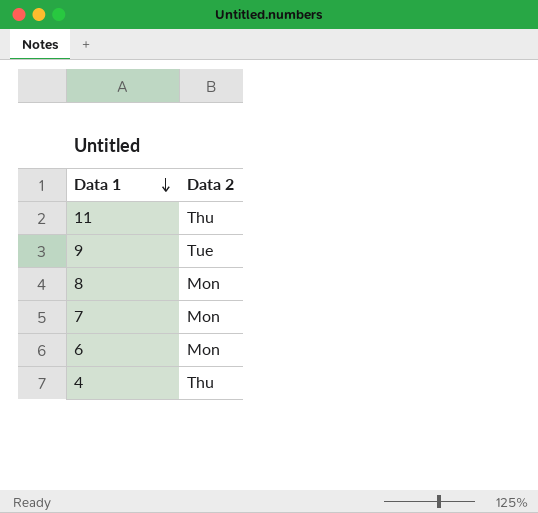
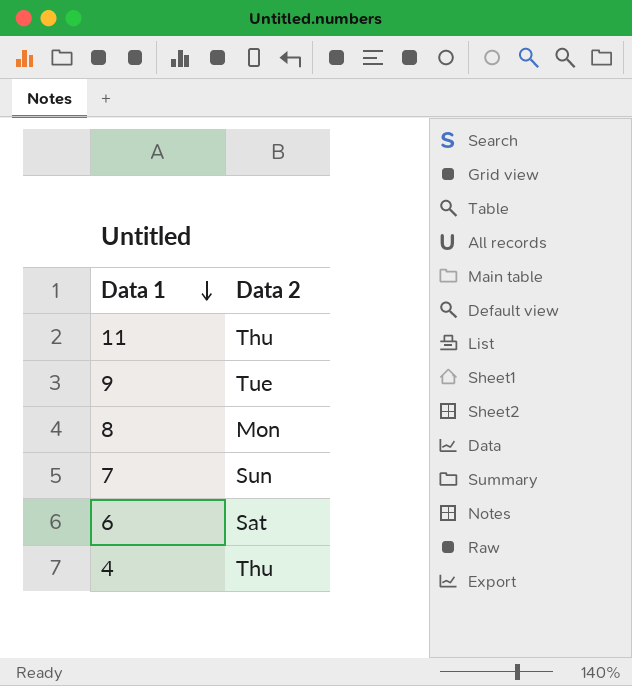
7 | Data 2: Mon -> Sun
6 | Data 2: Mon -> Sat

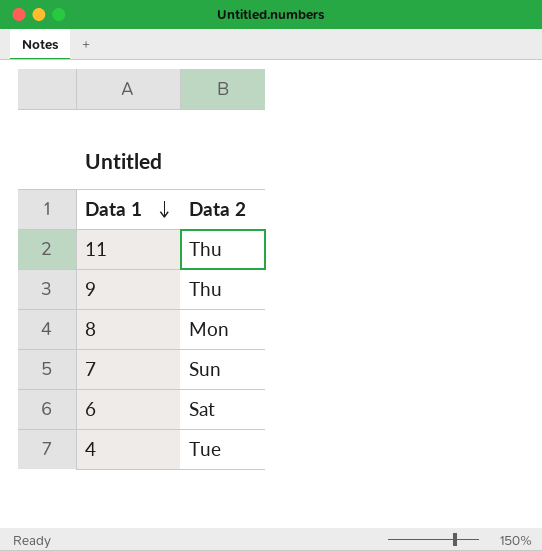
9 | Data 2: Tue -> Thu
4 | Data 2: Thu -> Tue

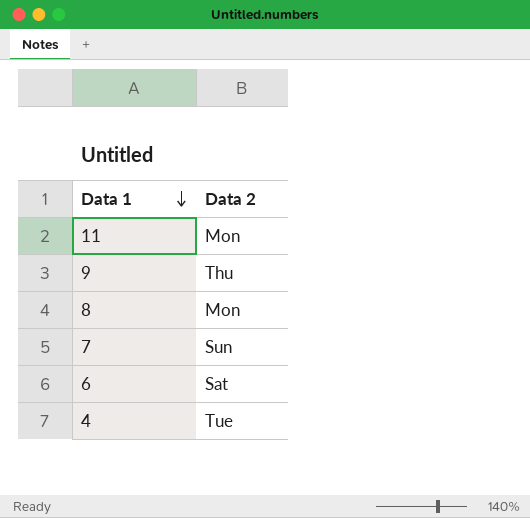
11 | Data 2: Thu -> Mon

